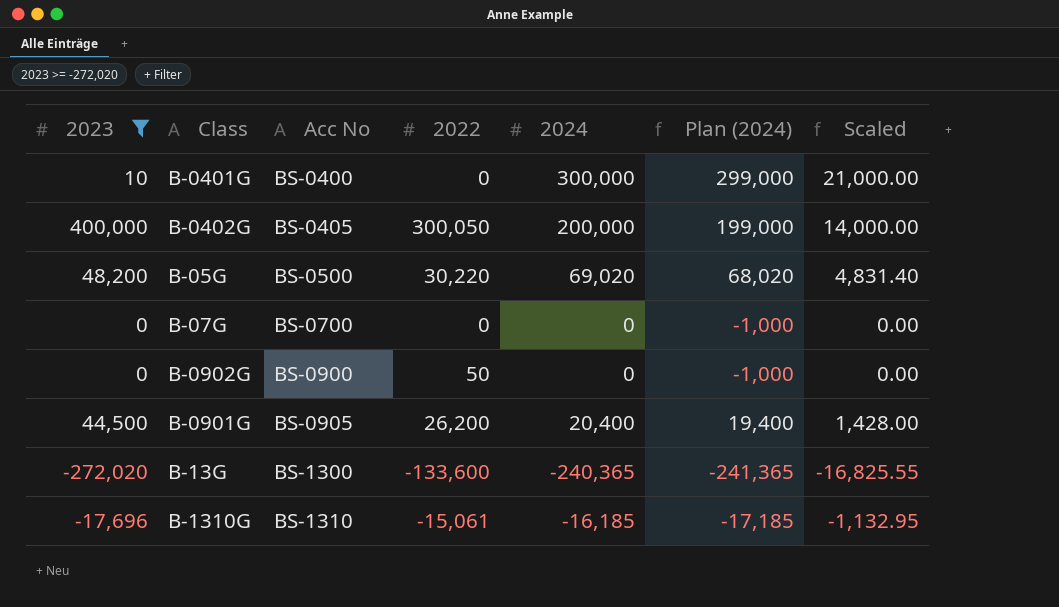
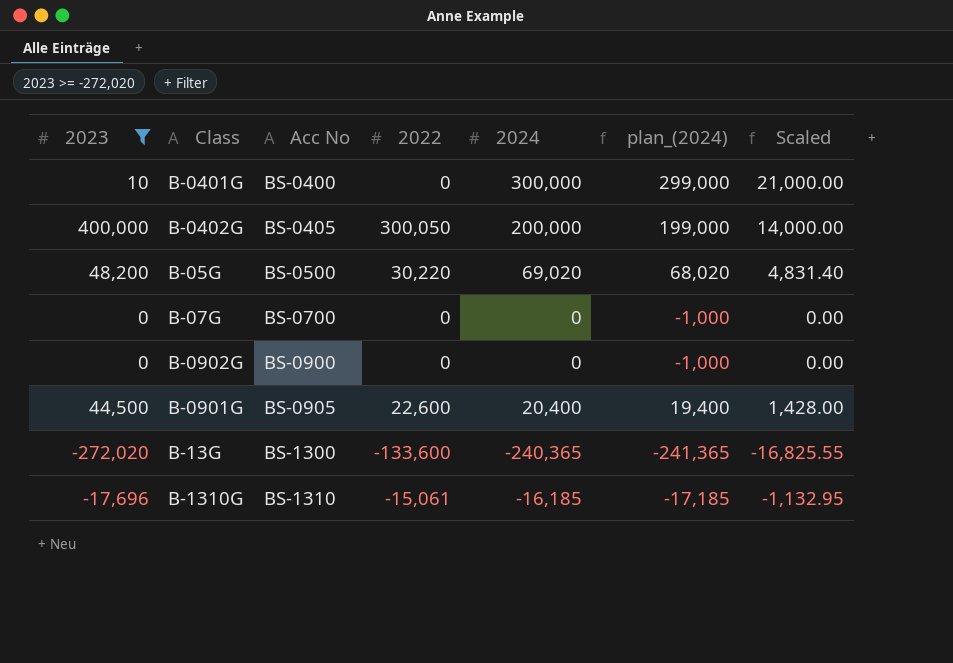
column name: Plan (2024) -> plan_(2024)
B-0902G | 2022: 50 -> 0
B-0901G | 2022: 26,200 -> 22,600

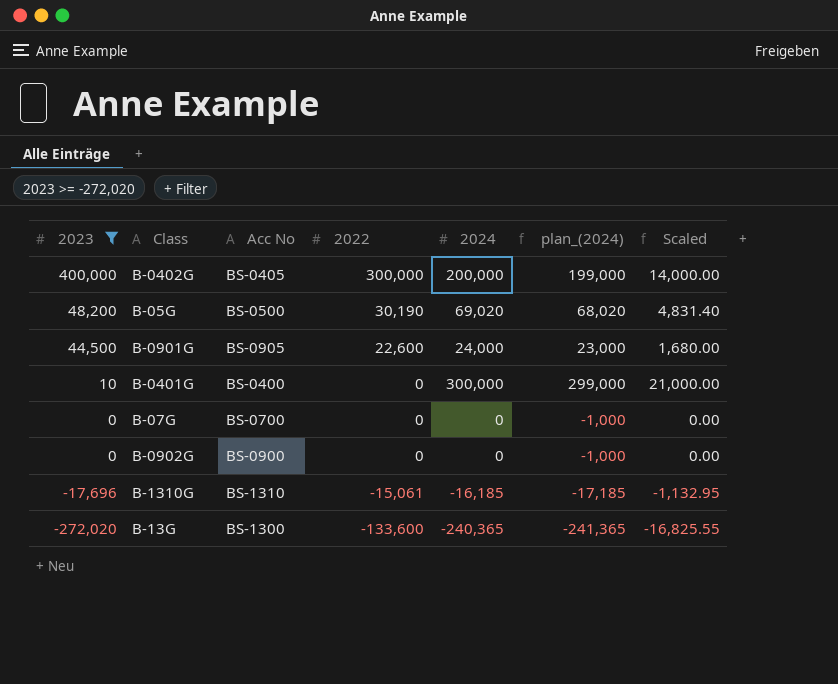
row order: Acc No ascending -> 2023 descending
B-0402G | 2022: 300,050 -> 300,000
B-05G | 2022: 30,220 -> 30,190
B-0901G | 2024: 20,400 -> 24,000
B-0901G | plan_(2024): 19,400 -> 23,000
B-0901G | Scaled: 1,428.00 -> 1,680.00

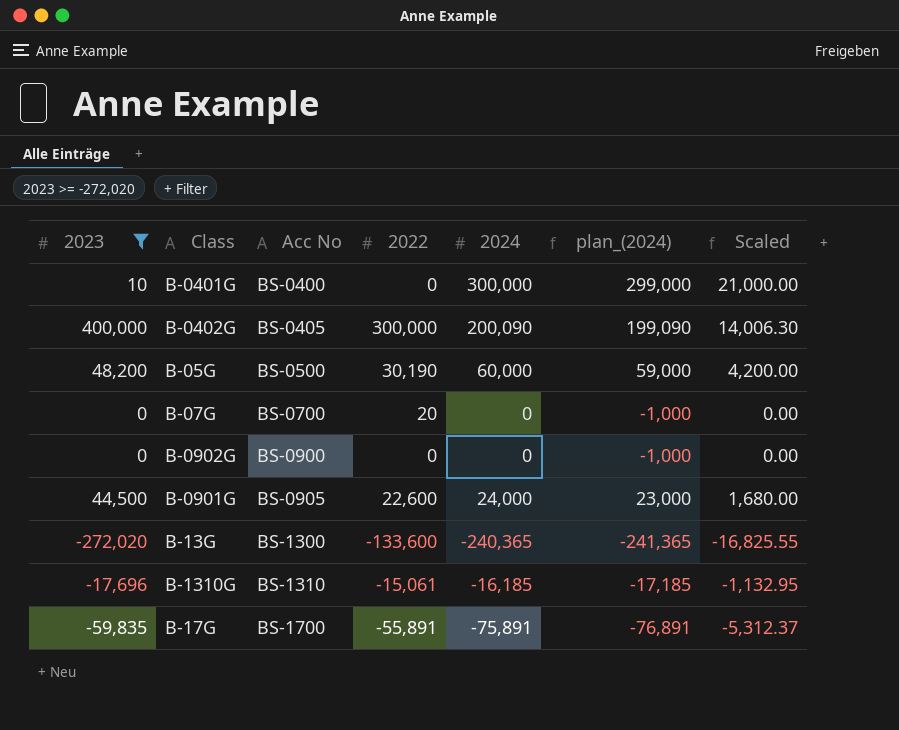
row order: 2023 descending -> Acc No ascending
B-0402G | 2024: 200,000 -> 200,090
B-0402G | plan_(2024): 199,000 -> 199,090
B-0402G | Scaled: 14,000.00 -> 14,006.30
B-05G | 2024: 69,020 -> 60,000
B-05G | plan_(2024): 68,020 -> 59,000
B-05G | Scaled: 4,831.40 -> 4,200.00
B-07G | 2022: 0 -> 20
row B-17G: none -> -59,835 | BS-1700 | -55,891 | -75,891 | -76,891 | -5,312.37

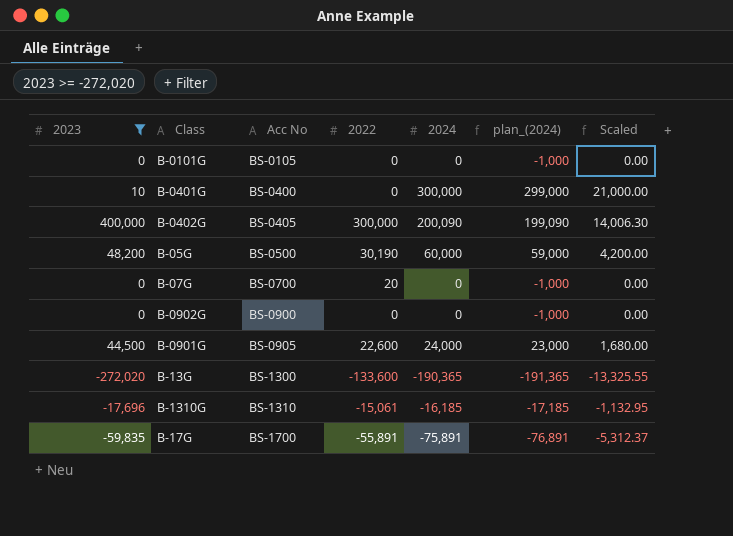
row B-0101G: none -> 0 | BS-0105 | 0 | 0 | -1,000 | 0.00
B-13G | 2024: -240,365 -> -190,365
B-13G | plan_(2024): -241,365 -> -191,365
B-13G | Scaled: -16,825.55 -> -13,325.55

